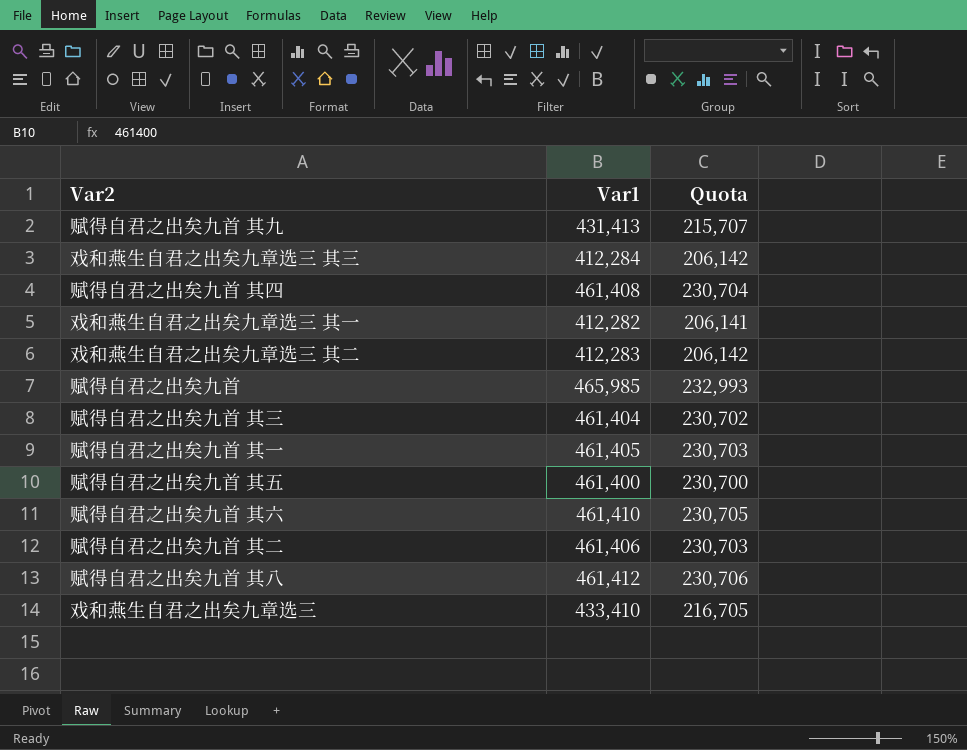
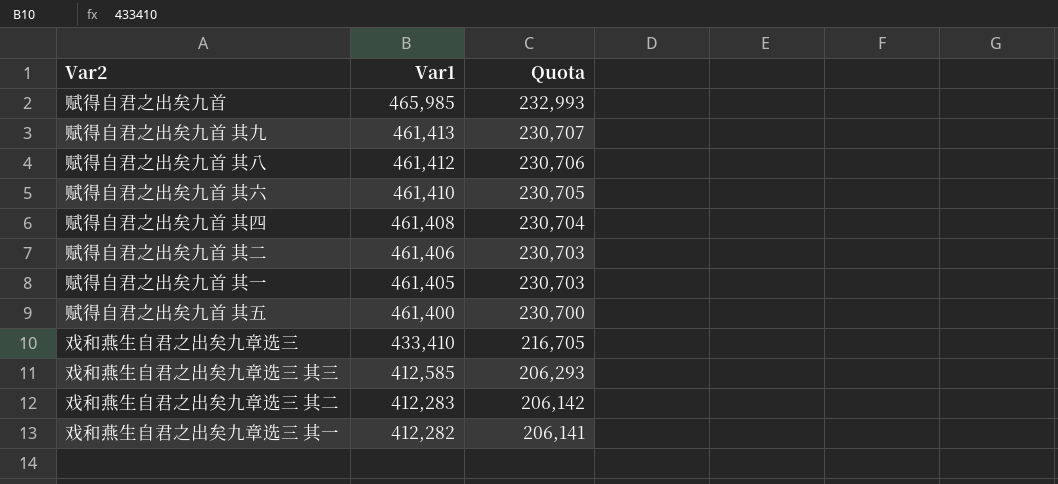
row order: none -> Var1 descending
row 赋得自君之出矣九首 其三: 461,404 | 230,702 -> none
赋得自君之出矣九首 其九 | Var1: 431,413 -> 461,413
赋得自君之出矣九首 其九 | Quota: 215,707 -> 230,707
戏和燕生自君之出矣九章选三 其三 | Var1: 412,284 -> 412,585
戏和燕生自君之出矣九章选三 其三 | Quota: 206,142 -> 206,293

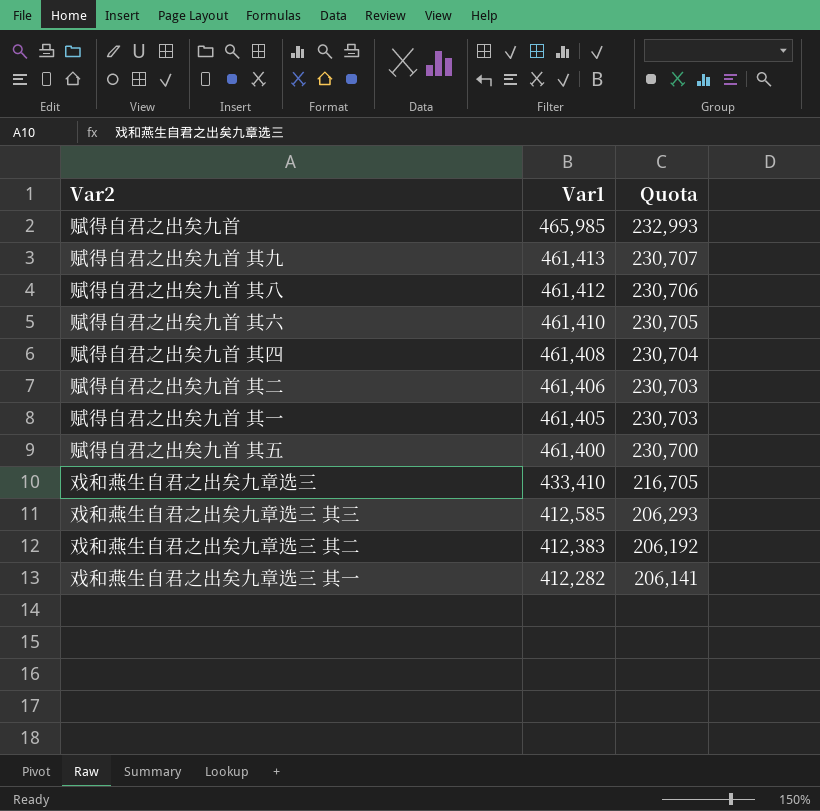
戏和燕生自君之出矣九章选三 其二 | Var1: 412,283 -> 412,383
戏和燕生自君之出矣九章选三 其二 | Quota: 206,142 -> 206,192

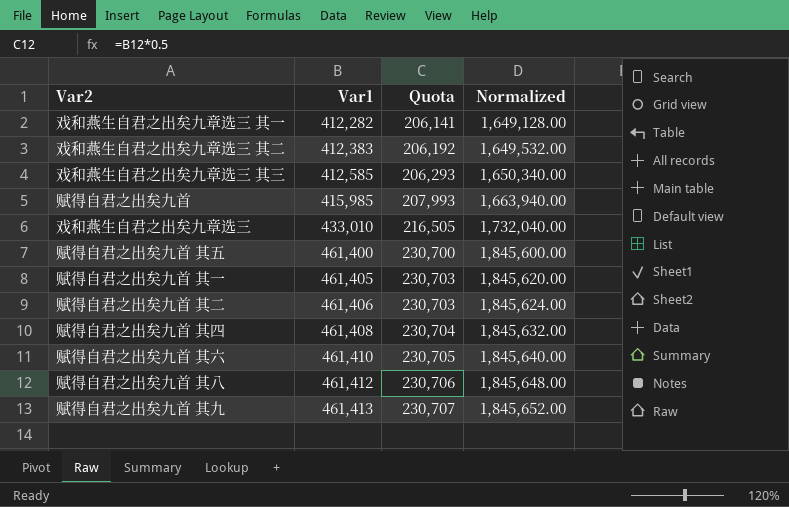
row order: Var1 descending -> Var1 ascending
column Normalized | formula: none -> [Var1] * 4
赋得自君之出矣九首 | Var1: 465,985 -> 415,985
赋得自君之出矣九首 | Quota: 232,993 -> 207,993
戏和燕生自君之出矣九章选三 | Var1: 433,410 -> 433,010
戏和燕生自君之出矣九章选三 | Quota: 216,705 -> 216,505

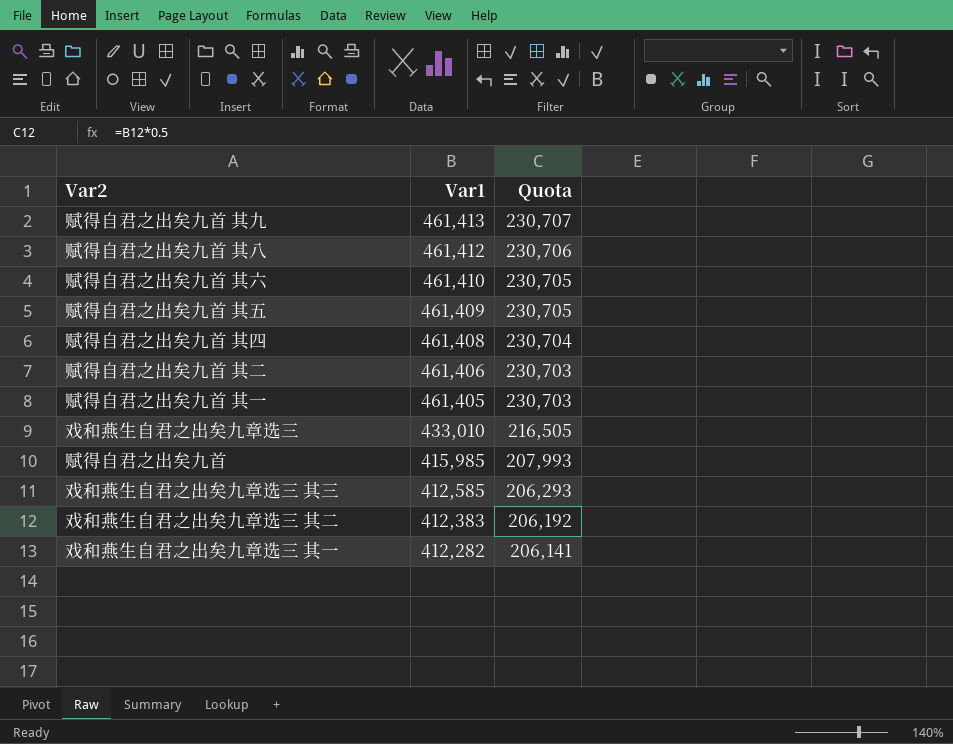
row order: Var1 ascending -> Var1 descending
column Normalized | formula: [Var1] * 4 -> none
赋得自君之出矣九首 其五 | Var1: 461,400 -> 461,409
赋得自君之出矣九首 其五 | Quota: 230,700 -> 230,705

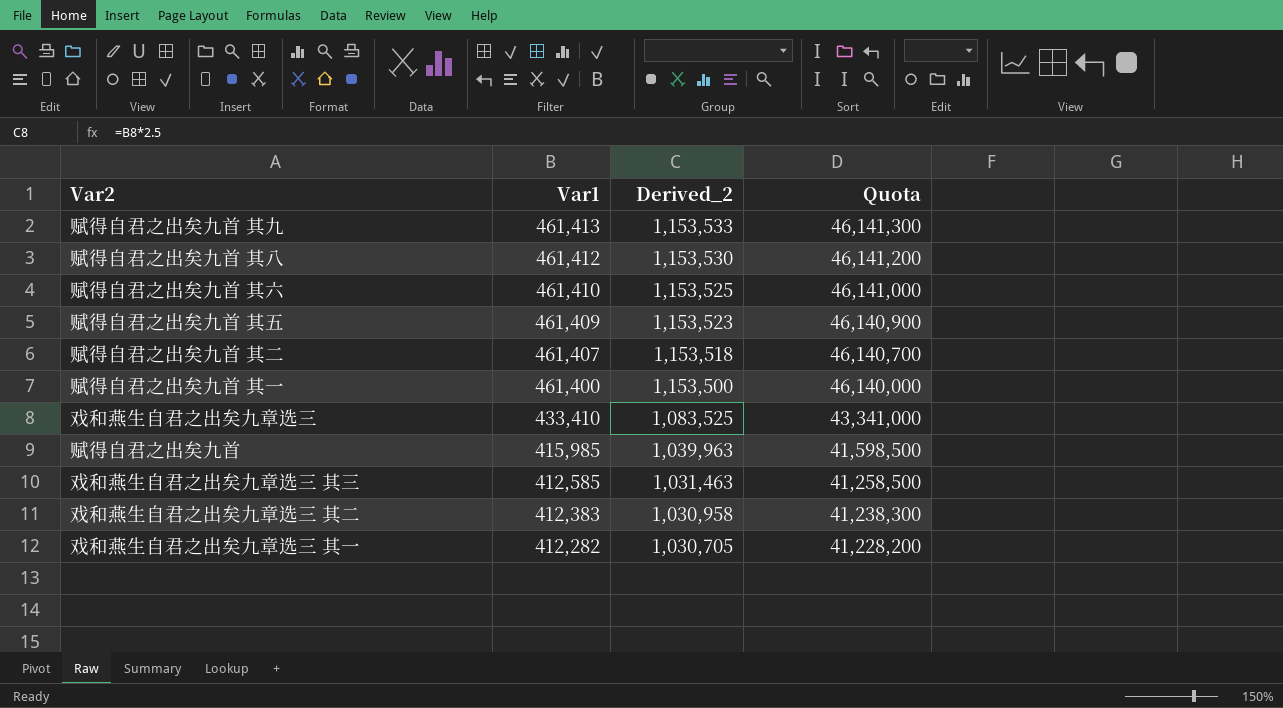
column Derived_2 | formula: none -> [Var1] * 2.5
column Quota | formula: [Var1] * 0.5 -> [Var1] * 100
row 赋得自君之出矣九首 其四: 461,408 | 230,704 -> none
赋得自君之出矣九首 其二 | Var1: 461,406 -> 461,407
赋得自君之出矣九首 其一 | Var1: 461,405 -> 461,400
戏和燕生自君之出矣九章选三 | Var1: 433,010 -> 433,410

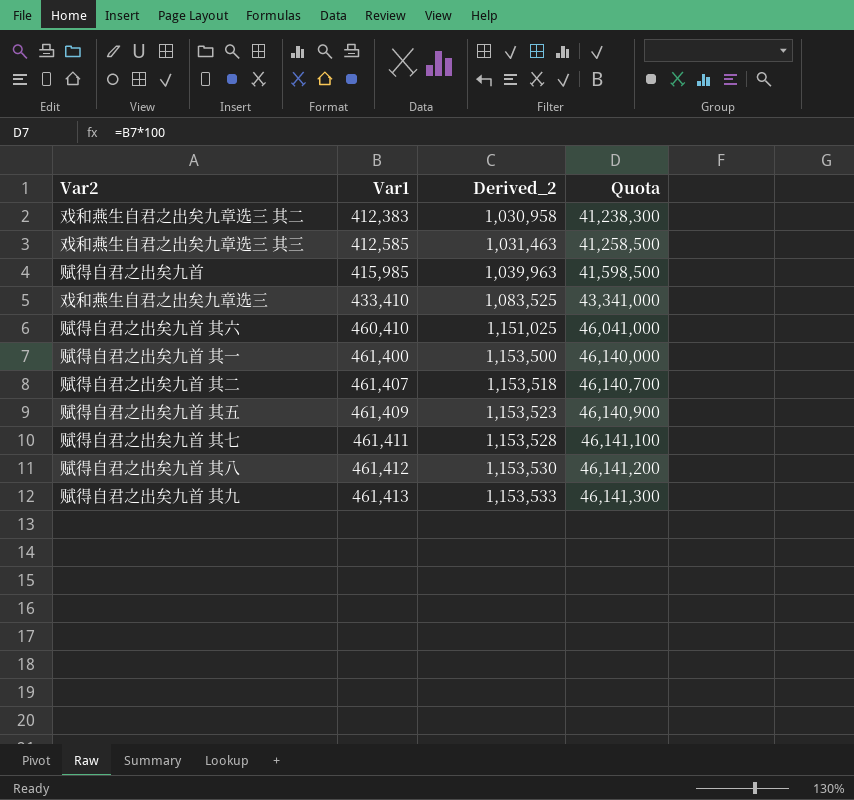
row order: Var1 descending -> Var1 ascending
row 戏和燕生自君之出矣九章选三 其一: 412,282 | 1,030,705 | 41,228,200 -> none
赋得自君之出矣九首 其六 | Var1: 461,410 -> 460,410
赋得自君之出矣九首 其六 | Derived_2: 1,153,525 -> 1,151,025
赋得自君之出矣九首 其六 | Quota: 46,141,000 -> 46,041,000
row 赋得自君之出矣九首 其七: none -> 461,411 | 1,153,528 | 46,141,100

